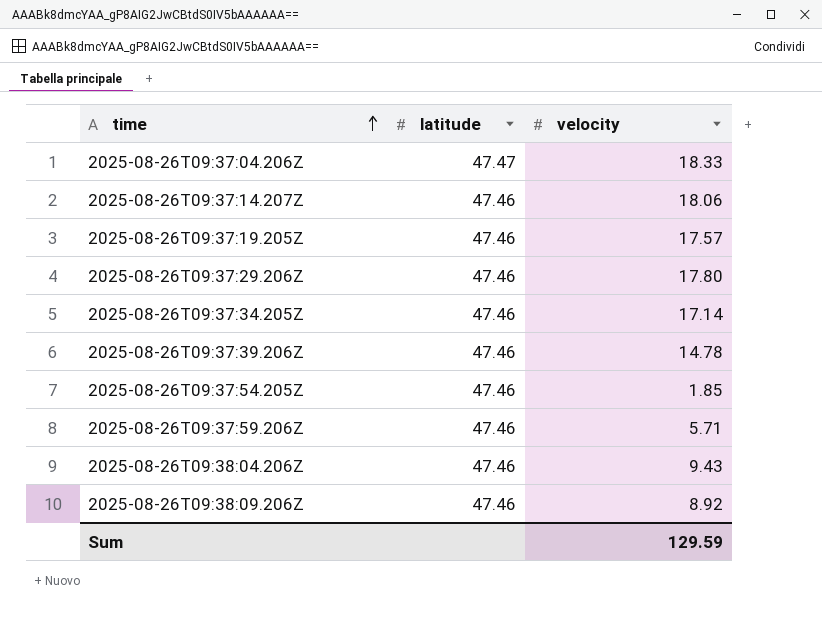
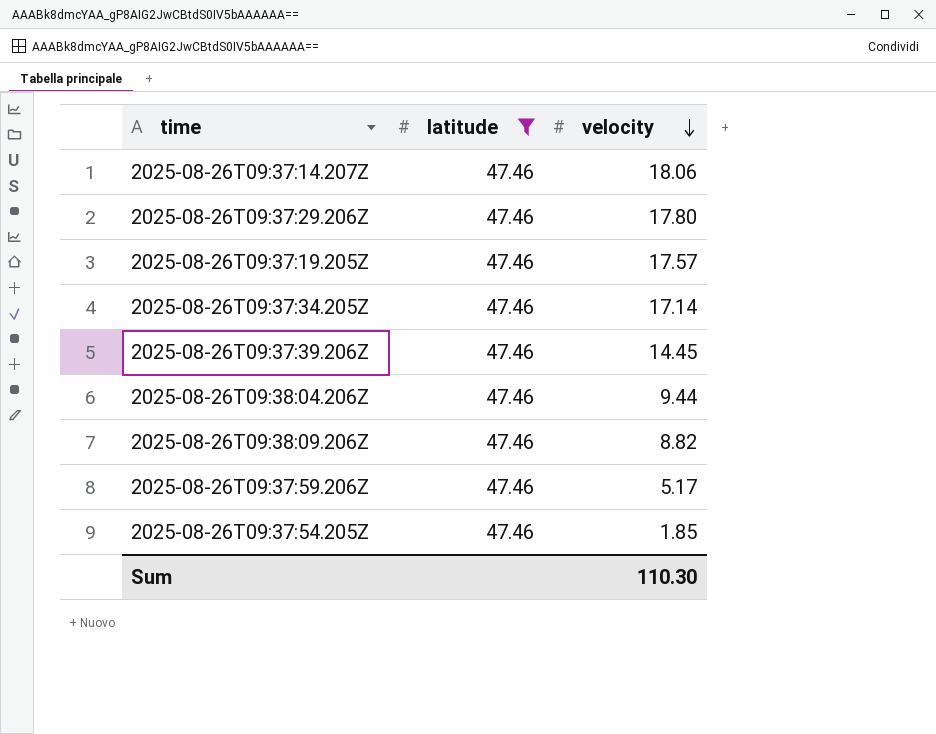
filter: none -> latitude = 47.46
row order: time ascending -> velocity descending
2025-08-26T09:37:39.206Z | velocity: 14.78 -> 14.45
2025-08-26T09:38:04.206Z | velocity: 9.43 -> 9.44
2025-08-26T09:38:09.206Z | velocity: 8.92 -> 8.82
2025-08-26T09:37:59.206Z | velocity: 5.71 -> 5.17
Sum | velocity: 129.59 -> 110.30

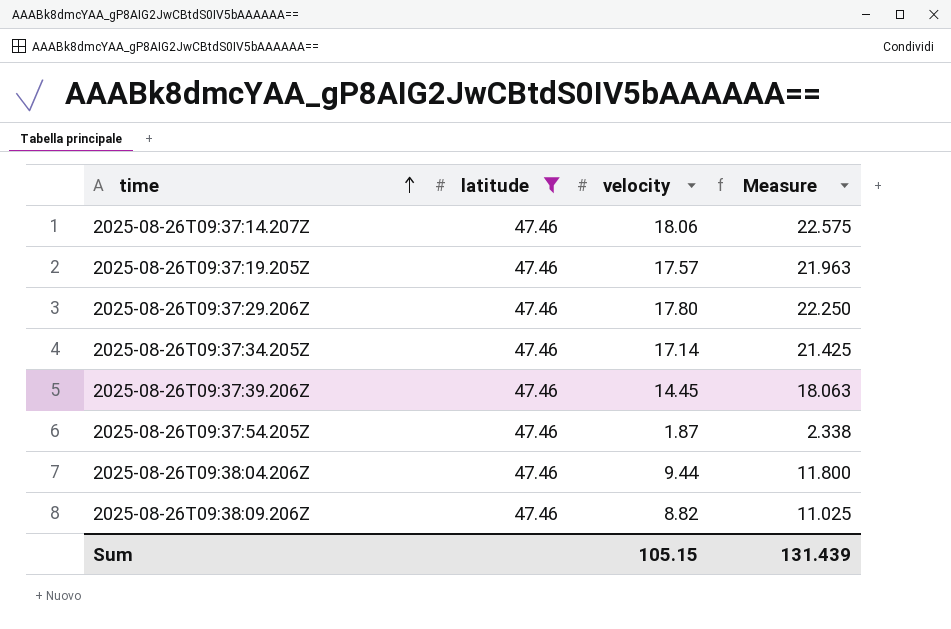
row order: velocity descending -> time ascending
column Measure | formula: none -> [velocity] * 1.25
row 2025-08-26T09:37:59.206Z: 47.46 | 5.17 -> none
2025-08-26T09:37:54.205Z | velocity: 1.85 -> 1.87
Sum | velocity: 110.30 -> 105.15

